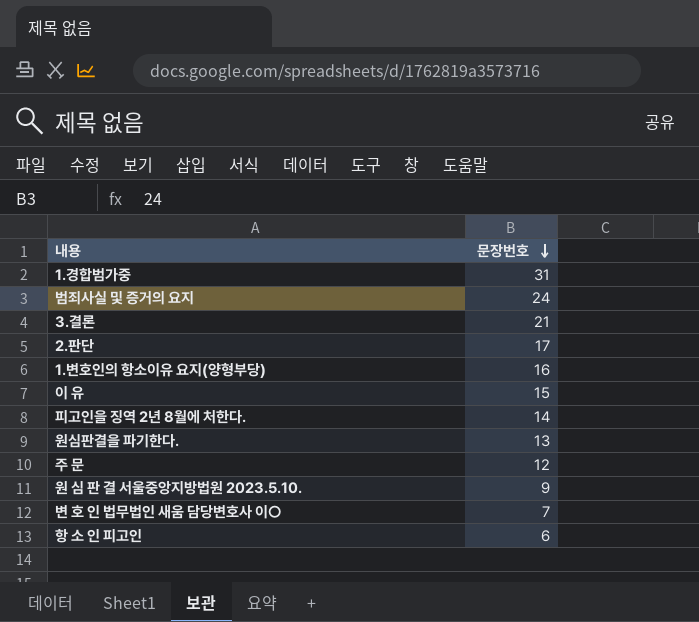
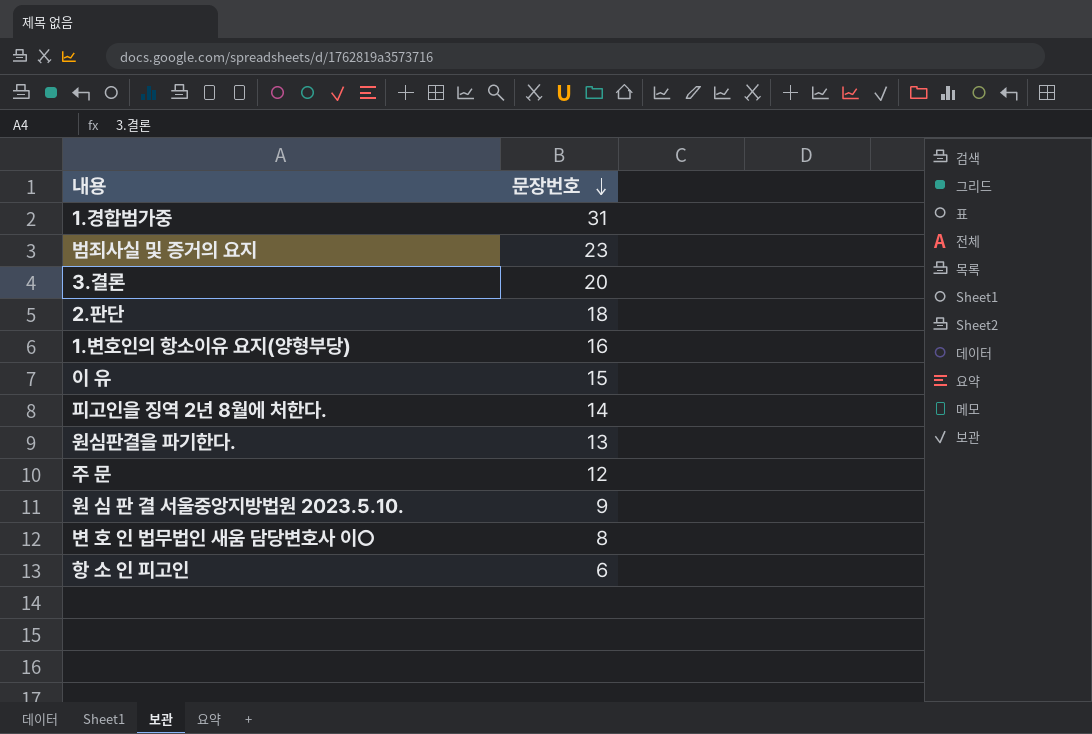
범죄사실 및 증거의 요지 | 문장번호: 24 -> 23
3.결론 | 문장번호: 21 -> 20
2.판단 | 문장번호: 17 -> 18
변 호 인 법무법인 새움 담당변호사 이○ | 문장번호: 7 -> 8

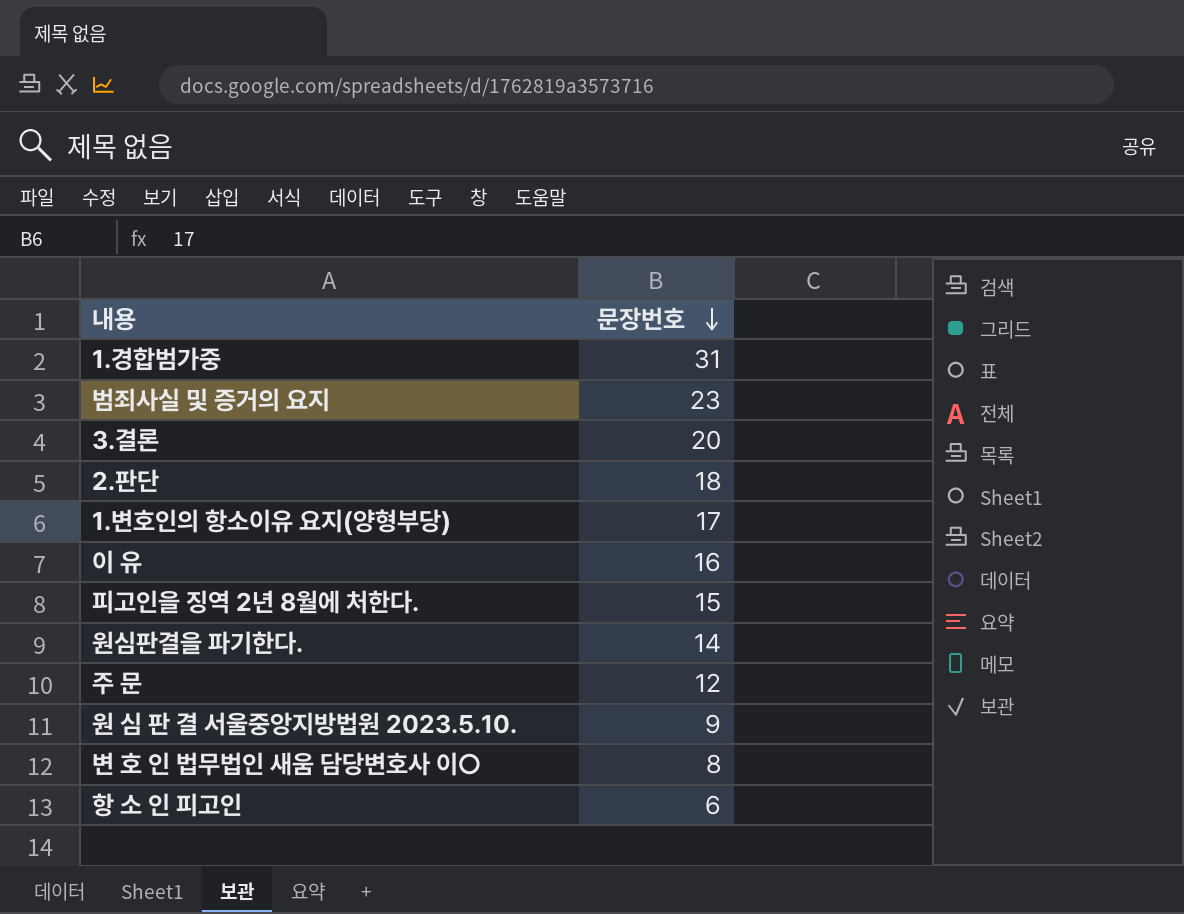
1.변호인의 항소이유 요지(양형부당) | 문장번호: 16 -> 17
이 유 | 문장번호: 15 -> 16
피고인을 징역 2년 8월에 처한다. | 문장번호: 14 -> 15
원심판결을 파기한다. | 문장번호: 13 -> 14

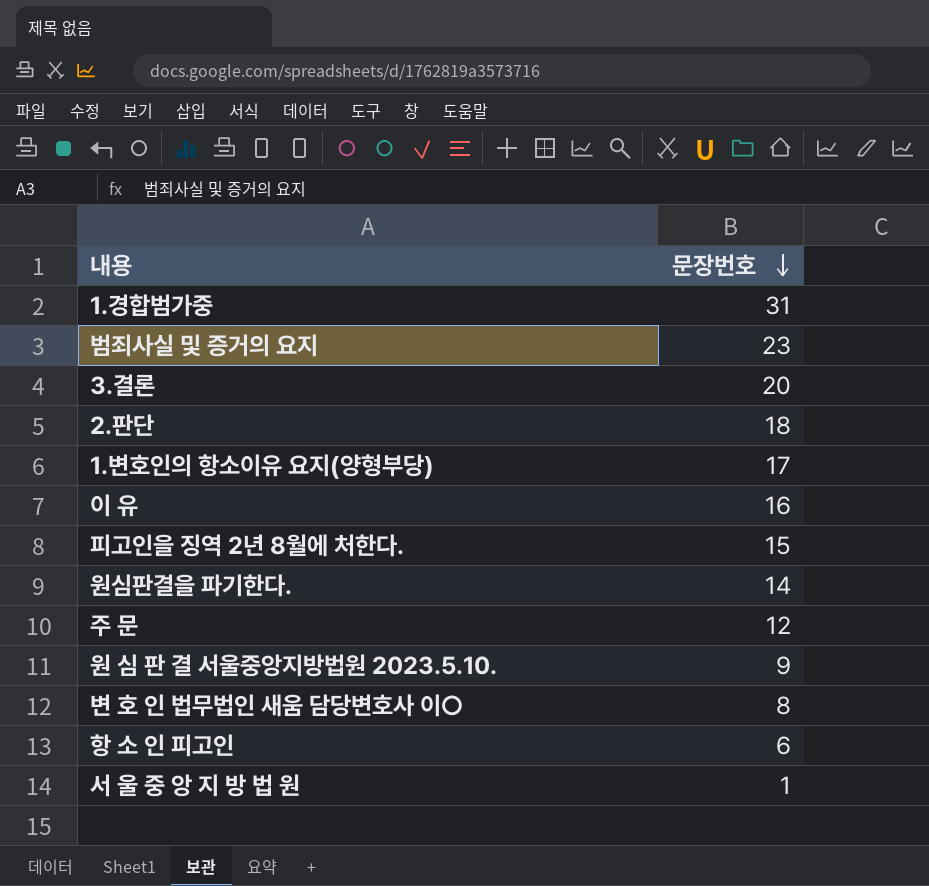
row 서 울 중 앙 지 방 법 원: none -> 1

